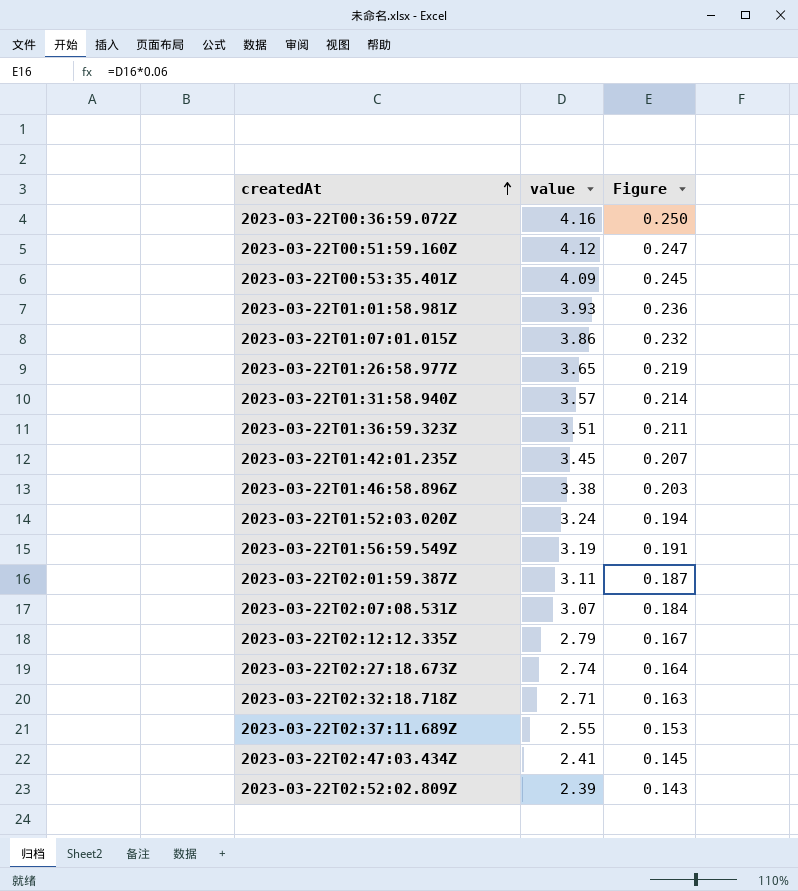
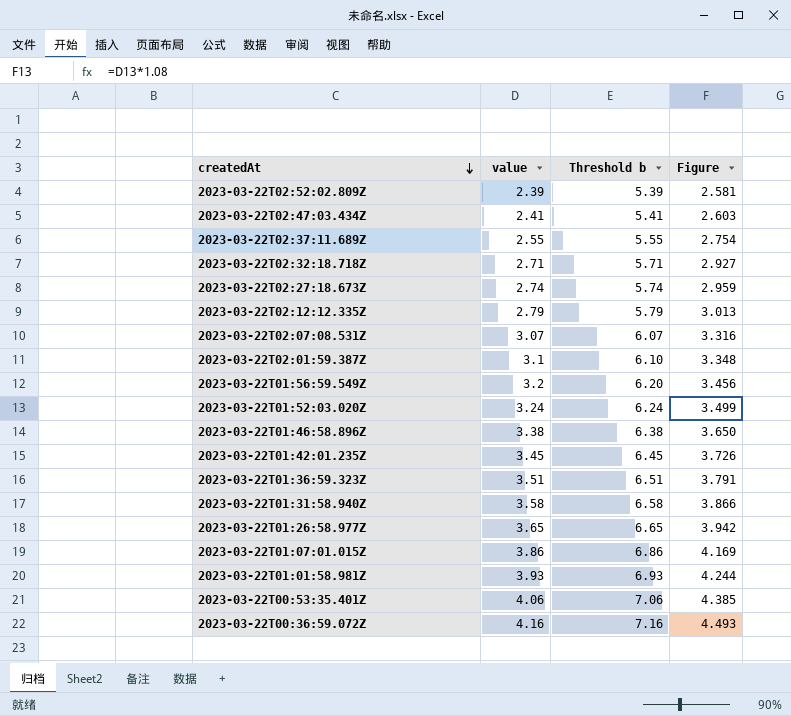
row order: createdAt ascending -> createdAt descending
column Threshold b | formula: none -> [value] + 3
column Figure | formula: [value] * 0.06 -> [value] * 1.08
row 2023-03-22T00:51:59.160Z: 4.12 | 0.247 -> none
2023-03-22T02:01:59.387Z | value: 3.11 -> 3.1
2023-03-22T01:56:59.549Z | value: 3.19 -> 3.2
2023-03-22T01:31:58.940Z | value: 3.57 -> 3.58
2023-03-22T00:53:35.401Z | value: 4.09 -> 4.06

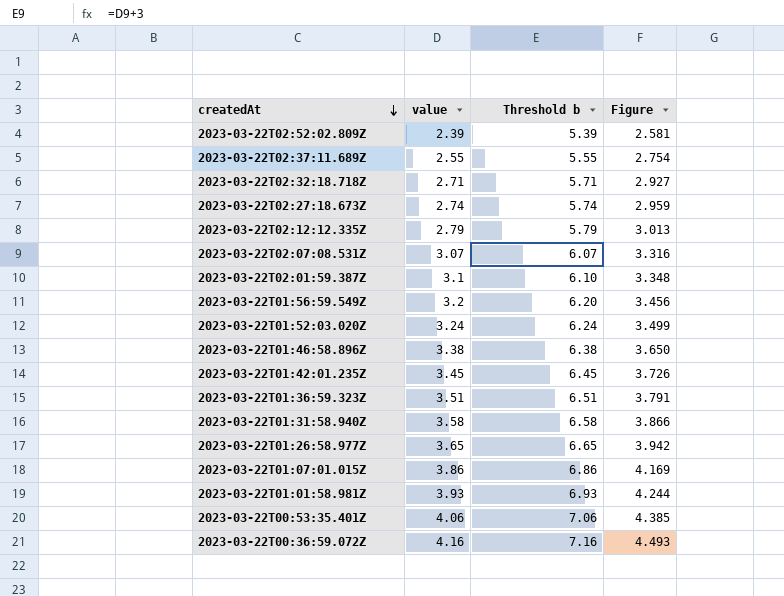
row 2023-03-22T02:47:03.434Z: 2.41 | 5.41 | 2.603 -> none

